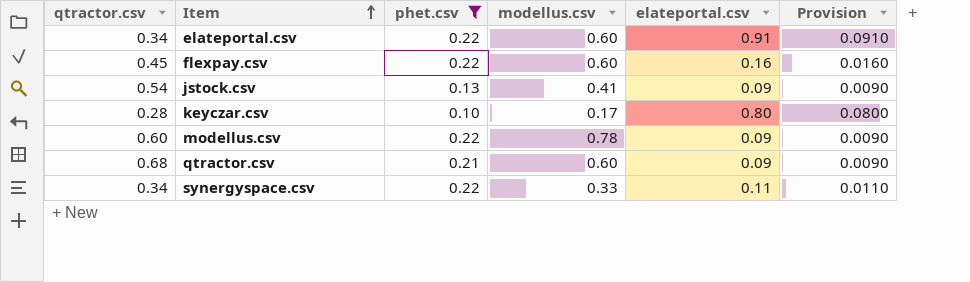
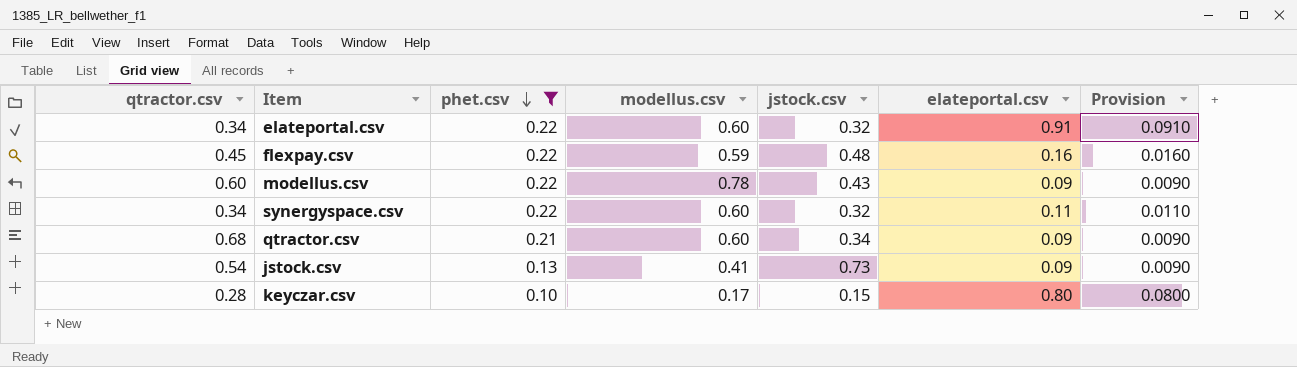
row order: Item ascending -> phet.csv descending
column jstock.csv | position: none -> 5
flexpay.csv | modellus.csv: 0.60 -> 0.59
synergyspace.csv | modellus.csv: 0.33 -> 0.60

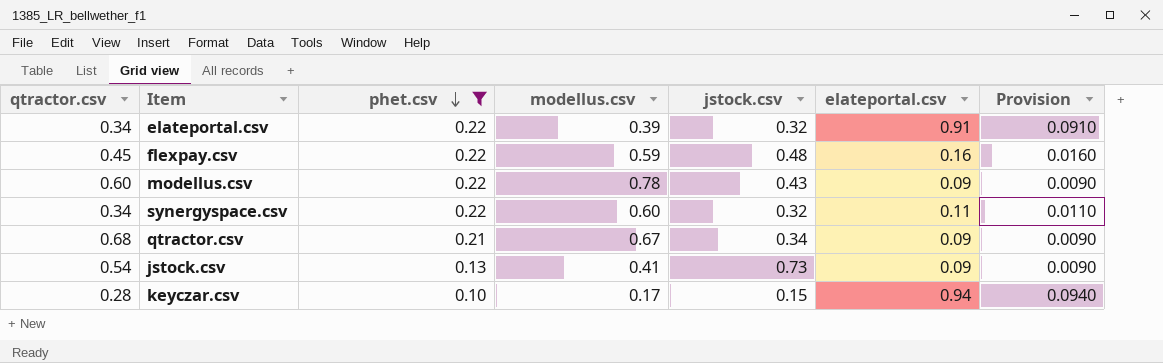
elateportal.csv | modellus.csv: 0.60 -> 0.39
qtractor.csv | modellus.csv: 0.60 -> 0.67
keyczar.csv | elateportal.csv: 0.80 -> 0.94
keyczar.csv | Provision: 0.0800 -> 0.0940

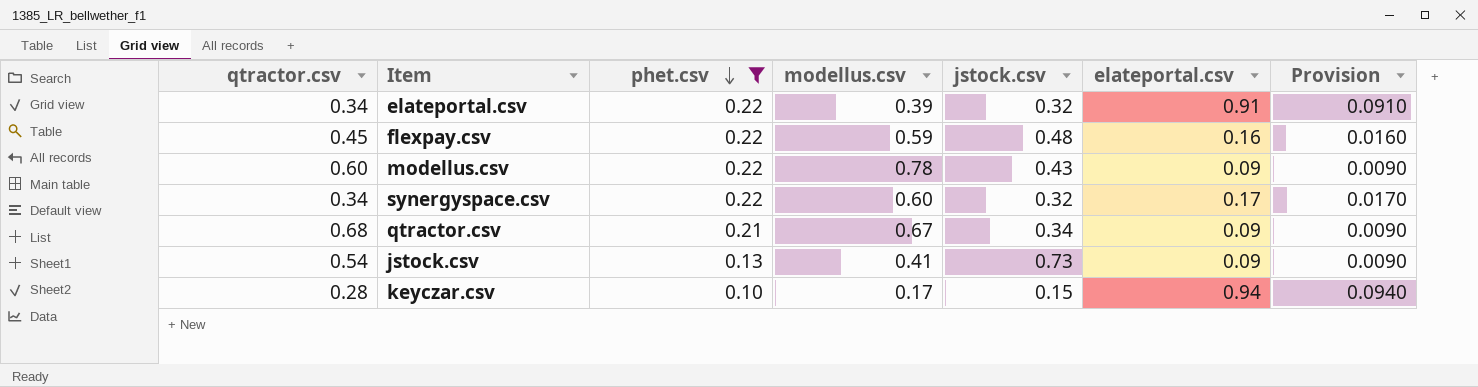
synergyspace.csv | elateportal.csv: 0.11 -> 0.17
synergyspace.csv | Provision: 0.0110 -> 0.0170

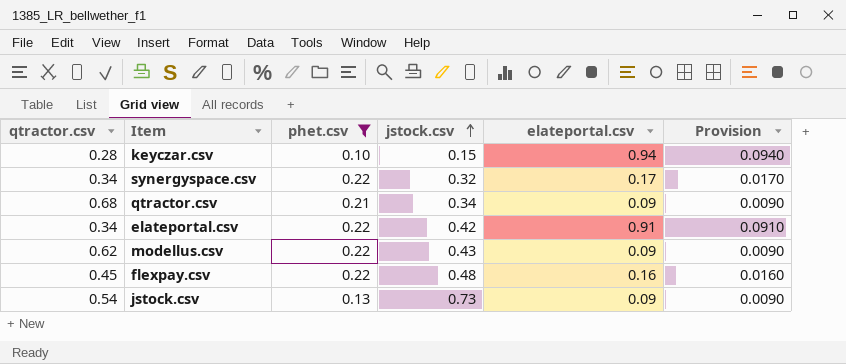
row order: phet.csv descending -> jstock.csv ascending
column modellus.csv | position: 4 -> none
elateportal.csv | jstock.csv: 0.32 -> 0.42
modellus.csv | qtractor.csv: 0.60 -> 0.62

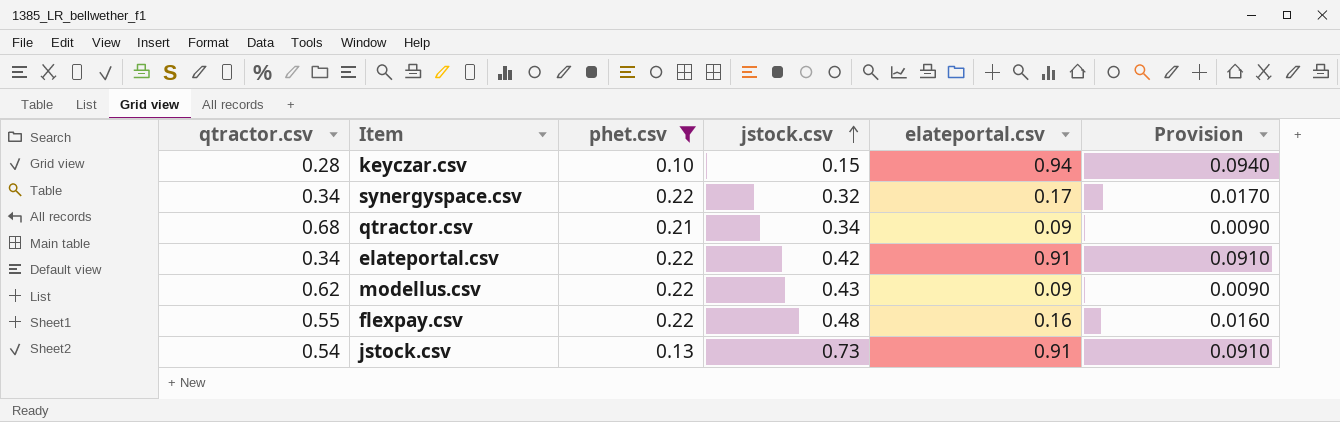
flexpay.csv | qtractor.csv: 0.45 -> 0.55
jstock.csv | elateportal.csv: 0.09 -> 0.91
jstock.csv | Provision: 0.0090 -> 0.0910

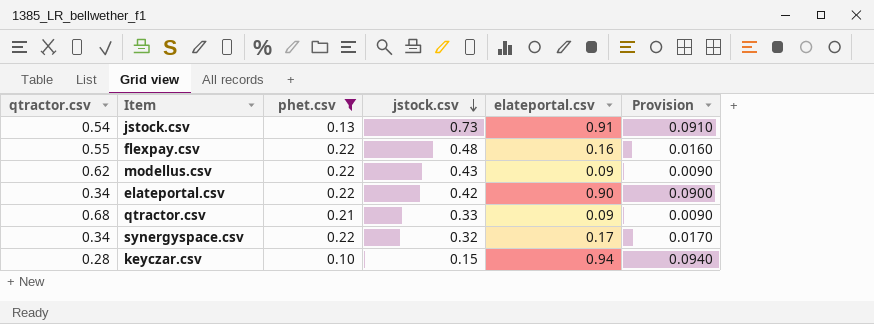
row order: jstock.csv ascending -> jstock.csv descending
elateportal.csv | elateportal.csv: 0.91 -> 0.90
elateportal.csv | Provision: 0.0910 -> 0.0900
qtractor.csv | jstock.csv: 0.34 -> 0.33

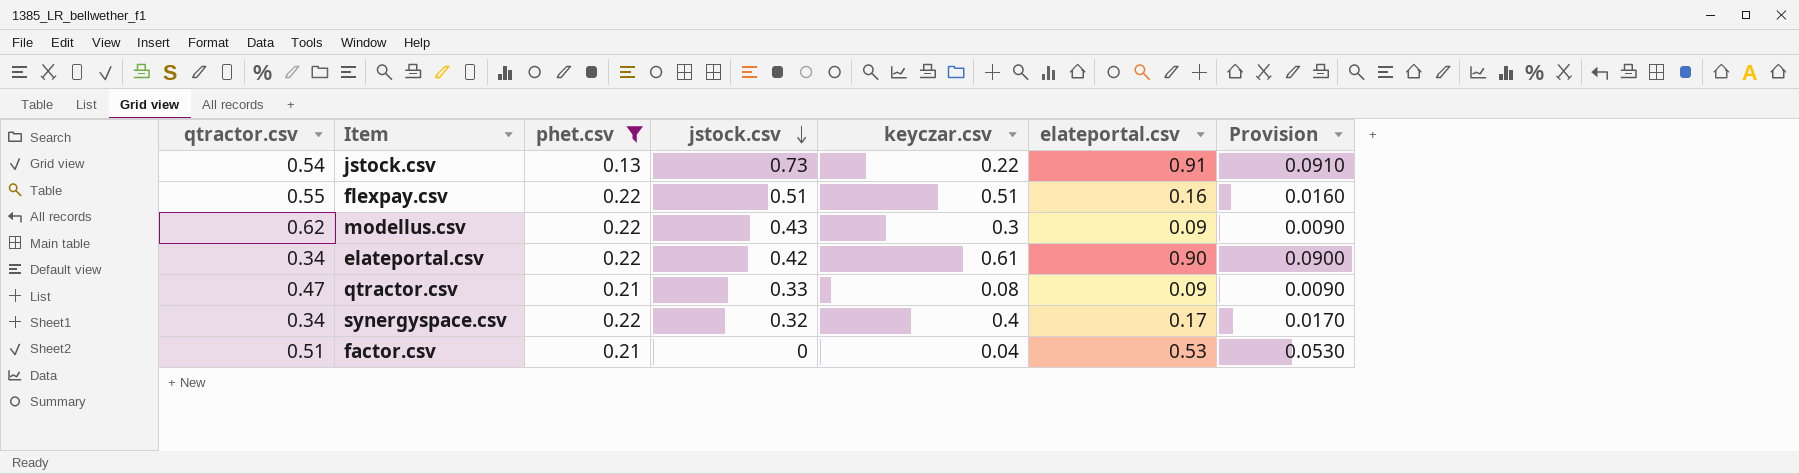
column keyczar.csv | position: none -> 5
row keyczar.csv: 0.28 | 0.10 | 0.15 | 0.94 | 0.0940 -> none
flexpay.csv | jstock.csv: 0.48 -> 0.51
qtractor.csv | qtractor.csv: 0.68 -> 0.47
row factor.csv: none -> 0.51 | 0.21 | 0 | 0.04 | 0.53 | 0.0530

